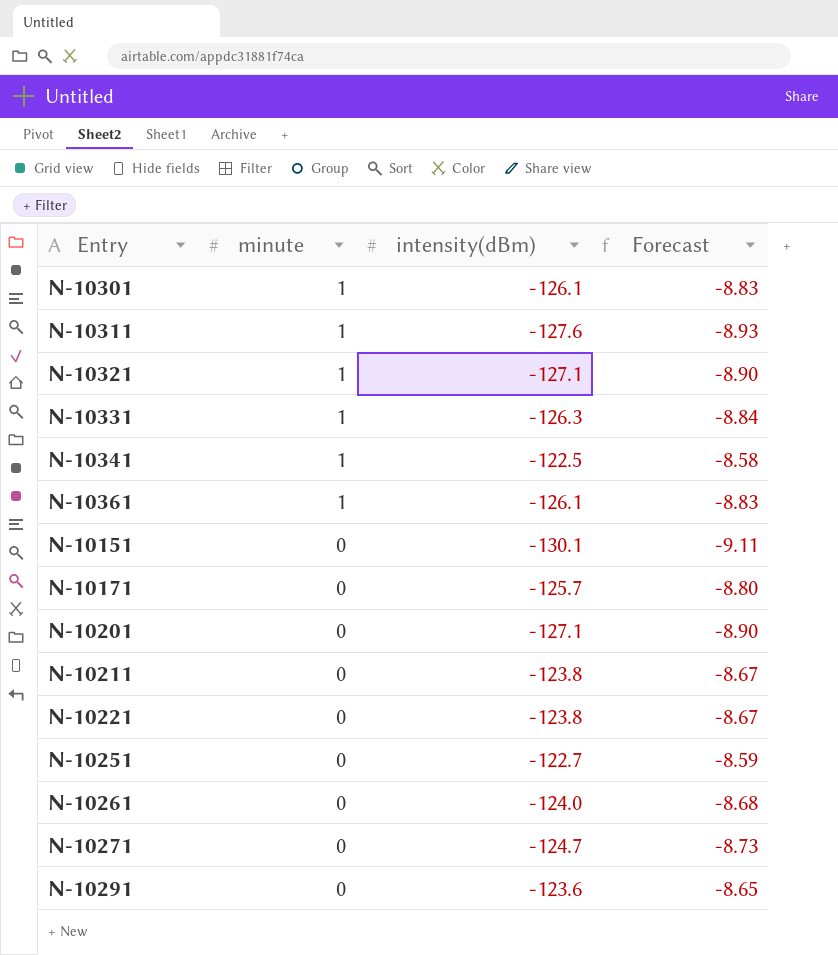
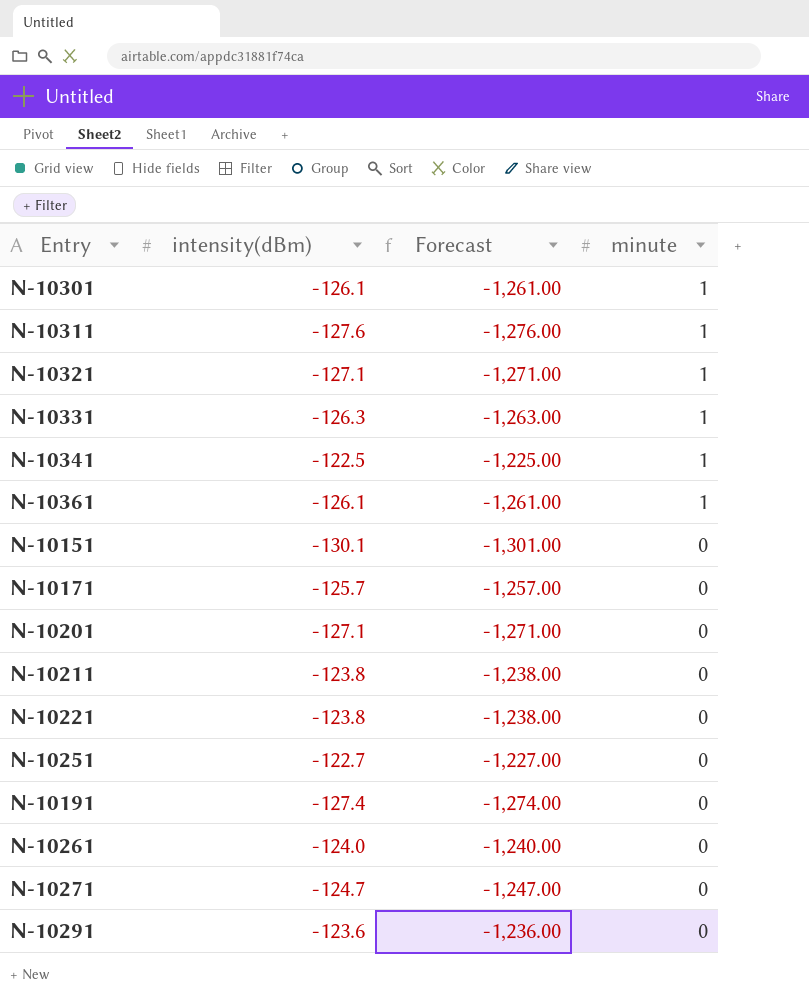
column Forecast | formula: [intensity(dBm)] * 0.07 -> [intensity(dBm)] * 10
column minute | position: 2 -> 4
row N-10191: none -> -127.4 | -1,274.00 | 0

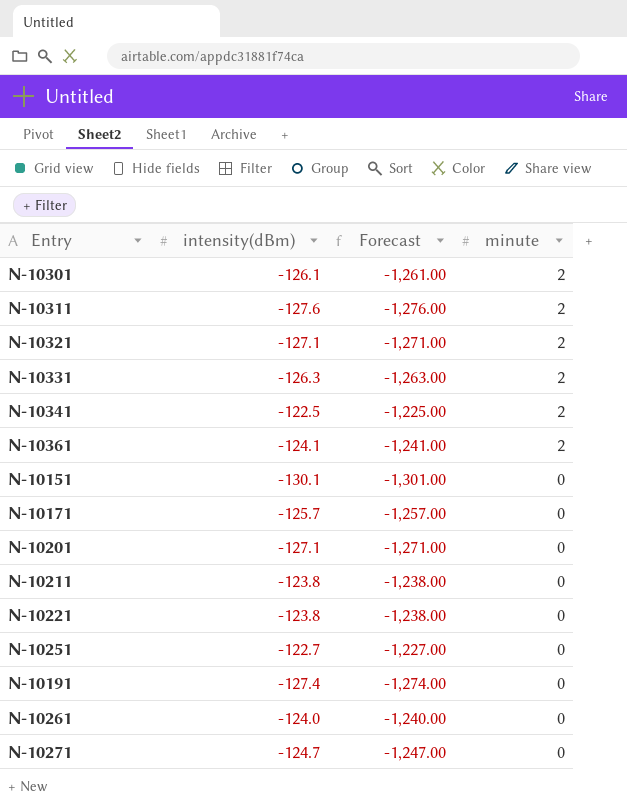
row N-10291: -123.6 | -1,236.00 | 0 -> none
N-10301 | minute: 1 -> 2
N-10311 | minute: 1 -> 2
N-10321 | minute: 1 -> 2
N-10331 | minute: 1 -> 2
N-10341 | minute: 1 -> 2
N-10361 | intensity(dBm): -126.1 -> -124.1
N-10361 | Forecast: -1,261.00 -> -1,241.00
N-10361 | minute: 1 -> 2

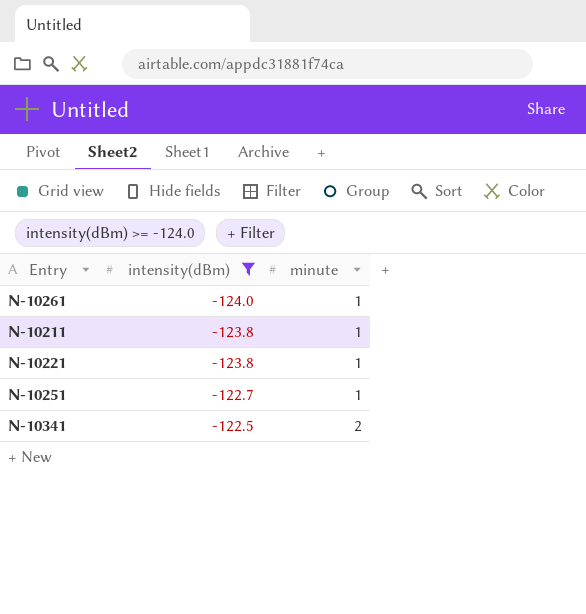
filter: none -> intensity(dBm) >= -124.0
row order: minute descending -> intensity(dBm) ascending
column Forecast | formula: [intensity(dBm)] * 10 -> none
N-10261 | minute: 0 -> 1
N-10211 | minute: 0 -> 1
N-10221 | minute: 0 -> 1
N-10251 | minute: 0 -> 1

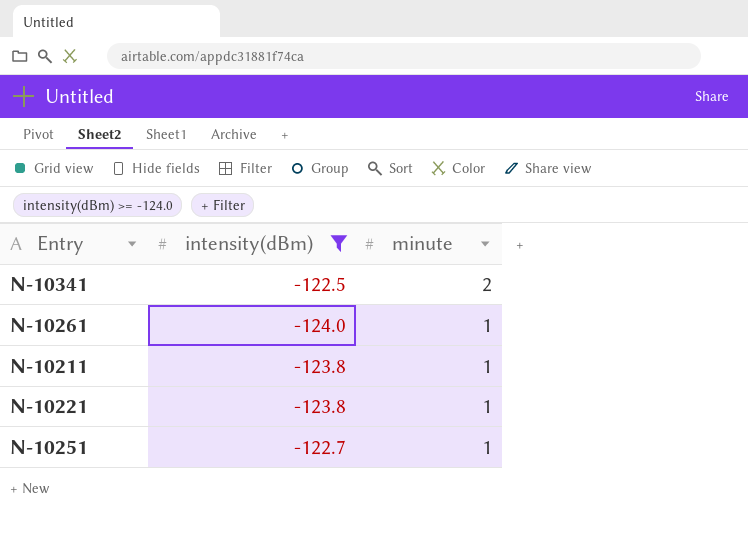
row order: intensity(dBm) ascending -> minute descending

